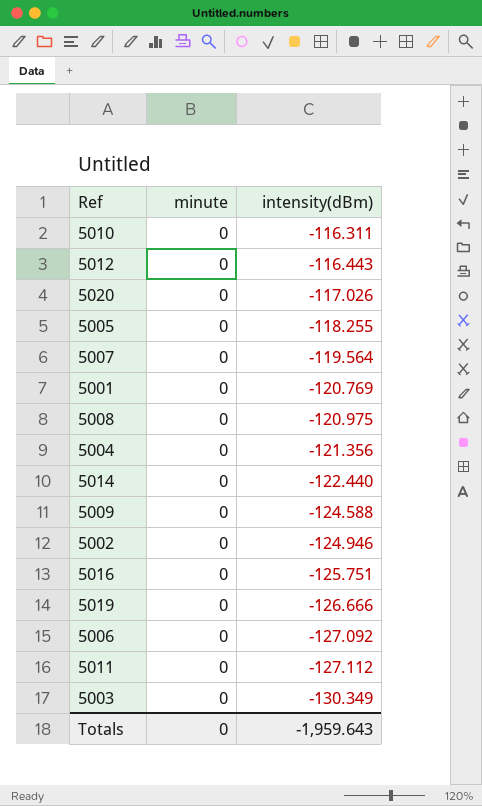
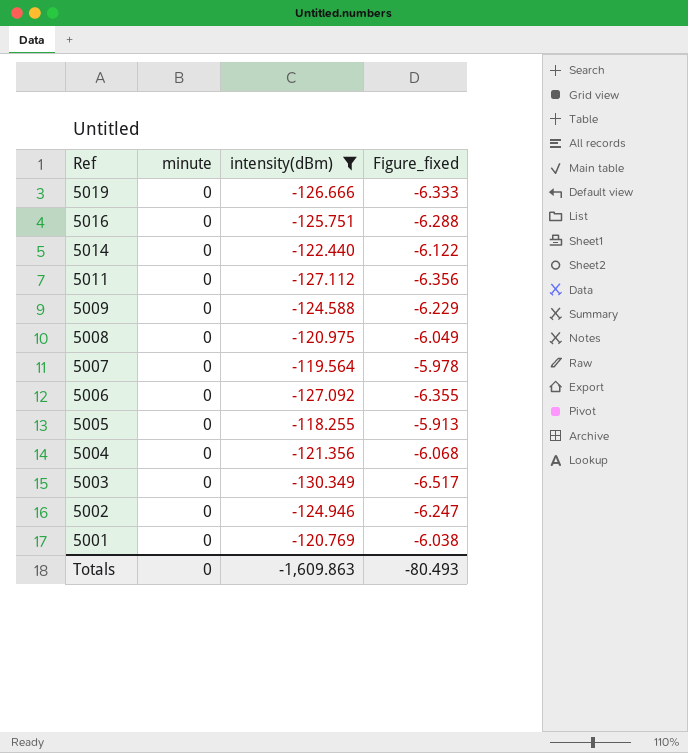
filter: none -> intensity(dBm) <= -118.255
row order: intensity(dBm) descending -> Ref descending
column Figure_fixed | formula: none -> [intensity(dBm)] * 0.05
Totals | intensity(dBm): -1,959.643 -> -1,609.863

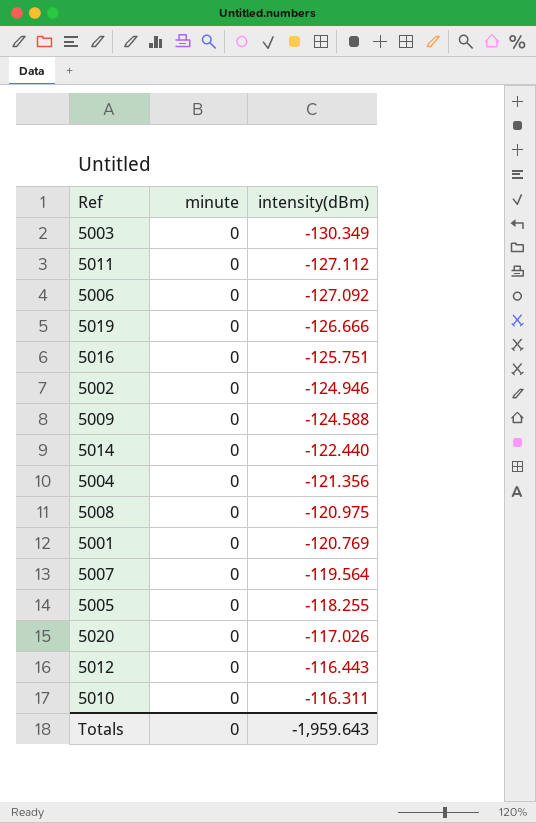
filter: intensity(dBm) <= -118.255 -> none
row order: Ref descending -> intensity(dBm) ascending
column Figure_fixed | formula: [intensity(dBm)] * 0.05 -> none
Totals | intensity(dBm): -1,609.863 -> -1,959.643

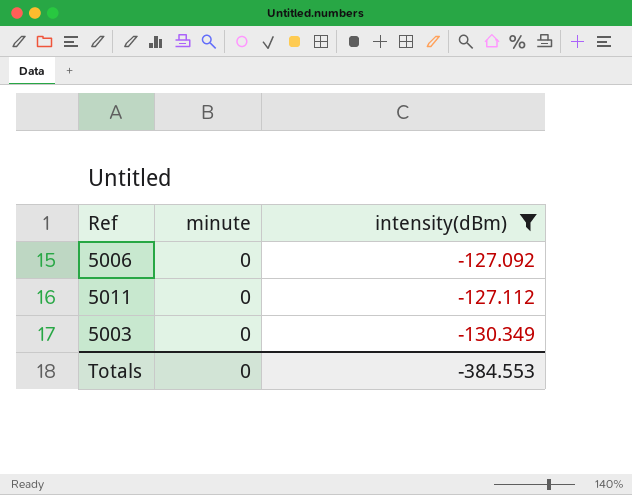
filter: none -> intensity(dBm) <= -127.092
row order: intensity(dBm) ascending -> intensity(dBm) descending
Totals | intensity(dBm): -1,959.643 -> -384.553

